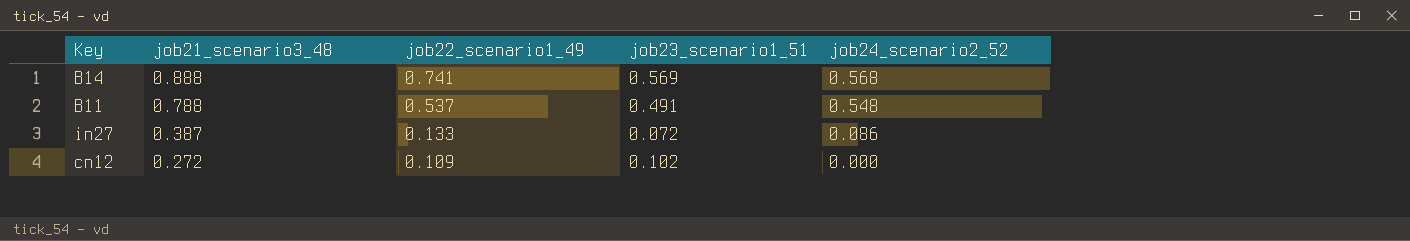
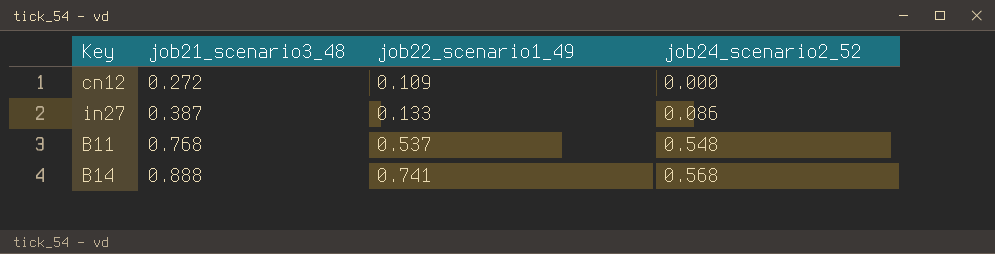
row order: job21_scenario3_48 descending -> job21_scenario3_48 ascending
column job23_scenario1_51 | position: 4 -> none
B11 | job21_scenario3_48: 0.788 -> 0.768

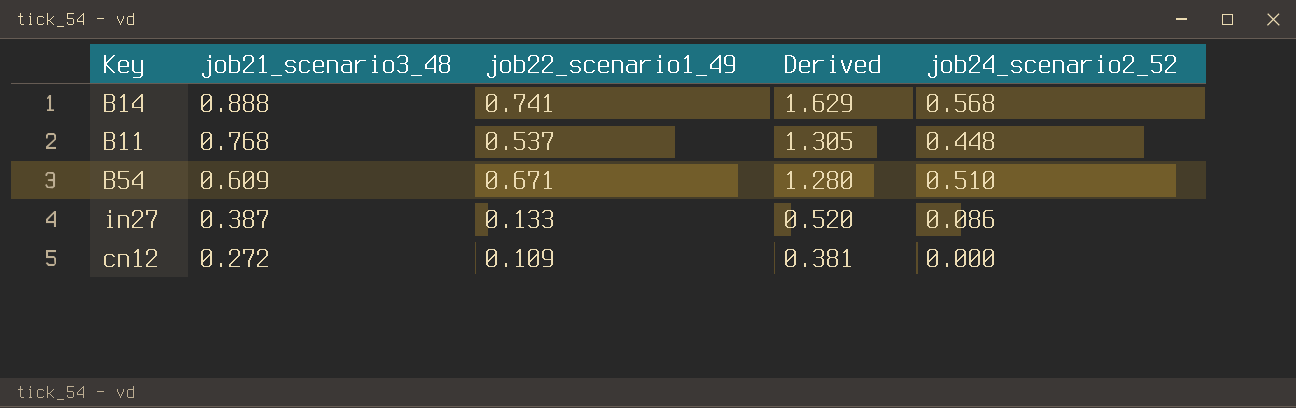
row order: job21_scenario3_48 ascending -> job21_scenario3_48 descending
column Derived | formula: none -> [job21_scenario3_48] + [job22_scenario1_49]
B11 | job24_scenario2_52: 0.548 -> 0.448
row B54: none -> 0.609 | 0.671 | 1.280 | 0.510

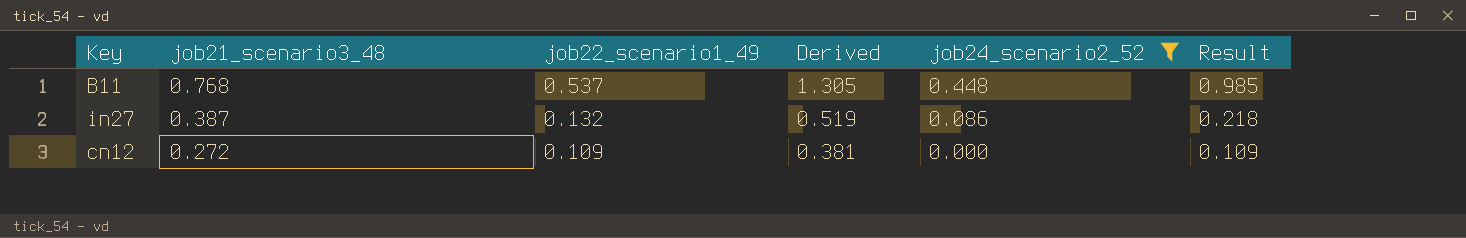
filter: none -> job24_scenario2_52 <= 0.448
column Result | formula: none -> [job22_scenario1_49] + [job24_scenario2_52]
in27 | job22_scenario1_49: 0.133 -> 0.132
in27 | Derived: 0.520 -> 0.519

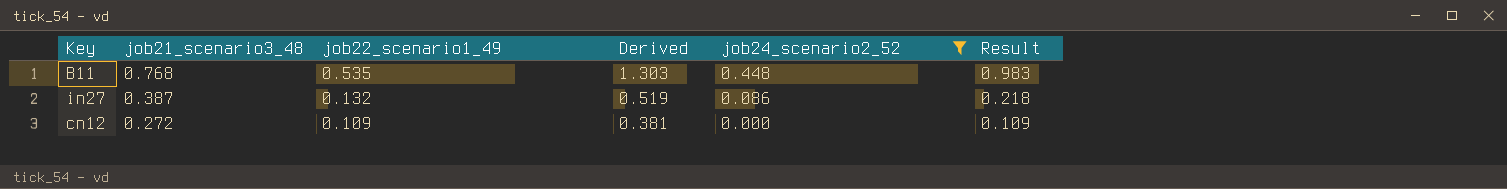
B11 | job22_scenario1_49: 0.537 -> 0.535
B11 | Derived: 1.305 -> 1.303
B11 | Result: 0.985 -> 0.983

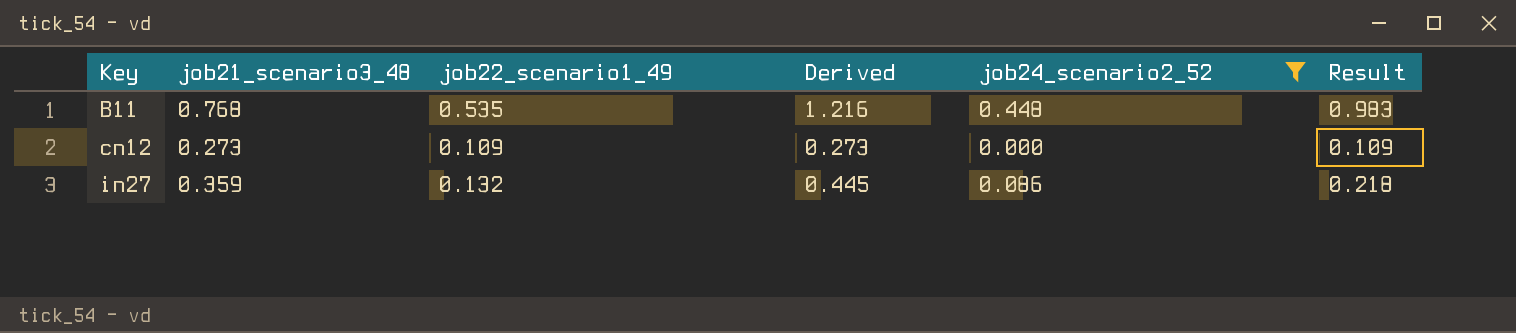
row order: job21_scenario3_48 descending -> Key ascending
column Derived | formula: [job21_scenario3_48] + [job22_scenario1_49] -> [job21_scenario3_48] + [job24_scenario2_52]
cn12 | job21_scenario3_48: 0.272 -> 0.273
in27 | job21_scenario3_48: 0.387 -> 0.359

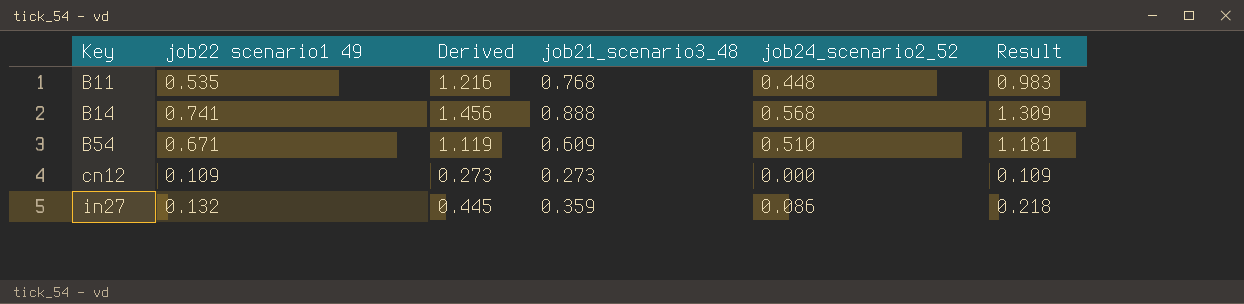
filter: job24_scenario2_52 <= 0.448 -> none
column name: job22_scenario1_49 -> job22 scenario1 49
column job21_scenario3_48 | position: 2 -> 4

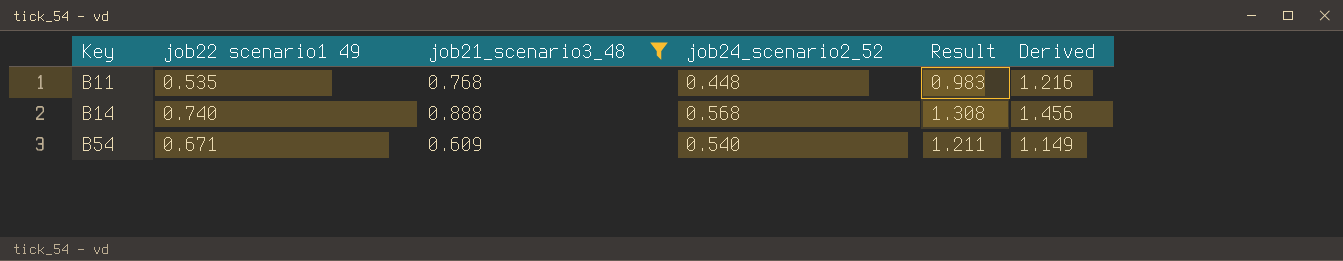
filter: none -> job21_scenario3_48 >= 0.609
column Derived | position: 3 -> 6
B14 | job22 scenario1 49: 0.741 -> 0.740
B14 | Result: 1.309 -> 1.308
B54 | job24_scenario2_52: 0.510 -> 0.540
B54 | Result: 1.181 -> 1.211
B54 | Derived: 1.119 -> 1.149

